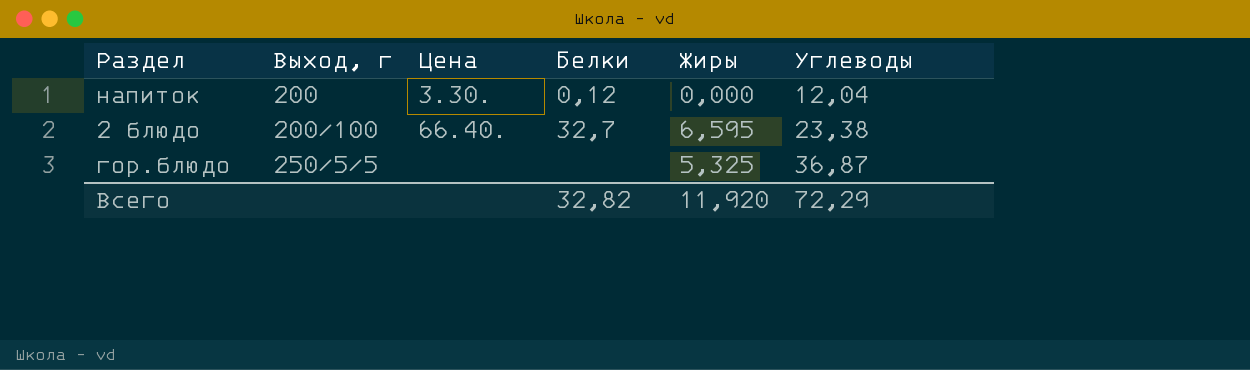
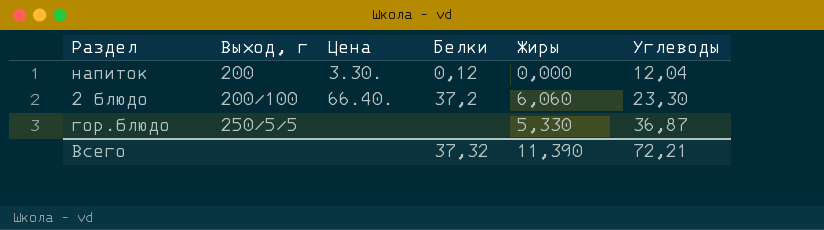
2 блюдо | Белки: 32,7 -> 37,2
2 блюдо | Жиры: 6,595 -> 6,060
2 блюдо | Углеводы: 23,38 -> 23,30
гор.блюдо | Жиры: 5,325 -> 5,330
Всего | Белки: 32,82 -> 37,32
Всего | Жиры: 11,920 -> 11,390
Всего | Углеводы: 72,29 -> 72,21

